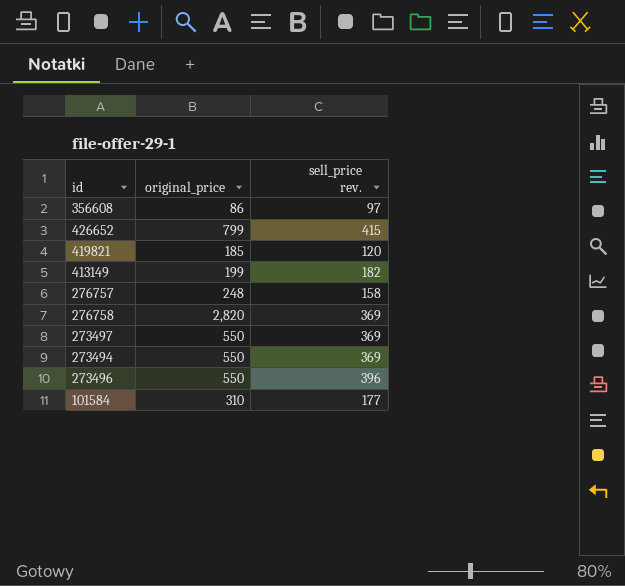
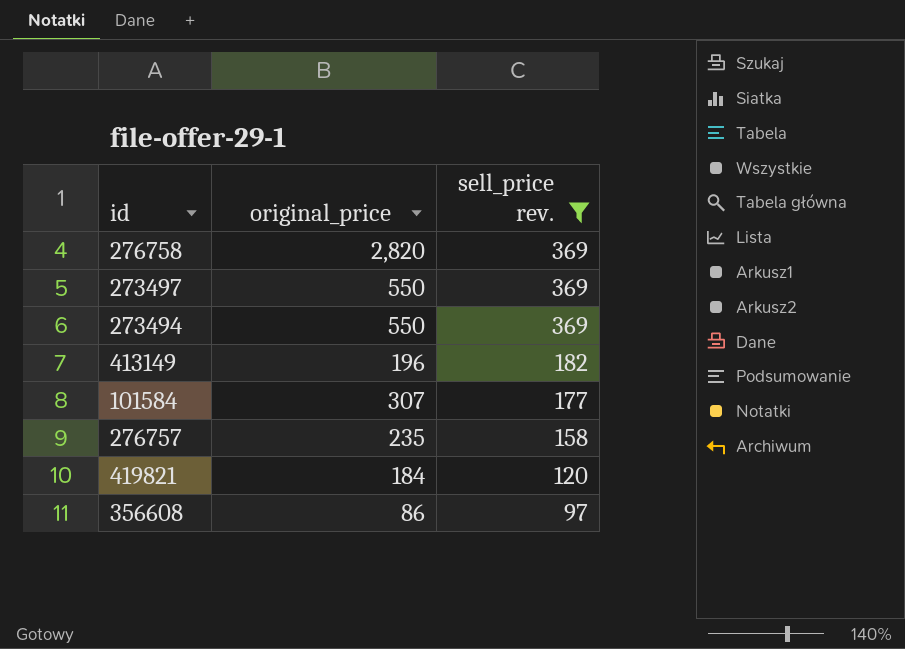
filter: none -> sell_price rev. <= 369
row order: none -> sell_price rev. descending
413149 | original_price: 199 -> 196
101584 | original_price: 310 -> 307
276757 | original_price: 248 -> 235
419821 | original_price: 185 -> 184

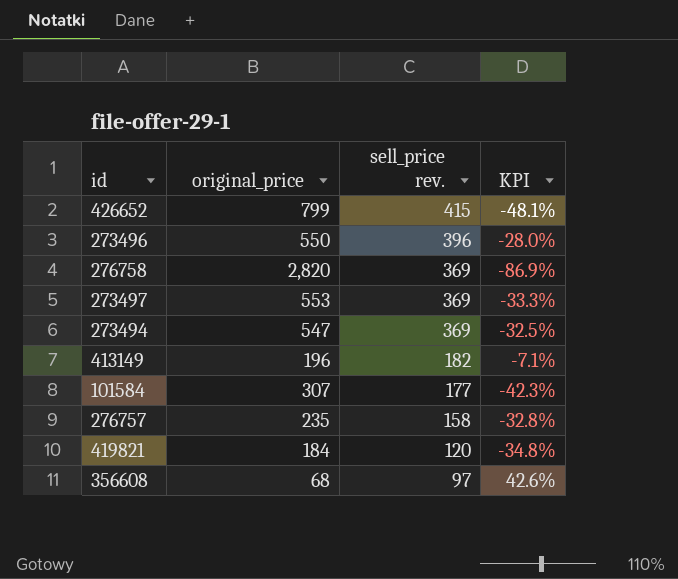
filter: sell_price rev. <= 369 -> none
column KPI | formula: none -> ([sell_price rev.] - [original_price]) / [original_price]
273497 | original_price: 550 -> 553
273494 | original_price: 550 -> 547
356608 | original_price: 86 -> 68

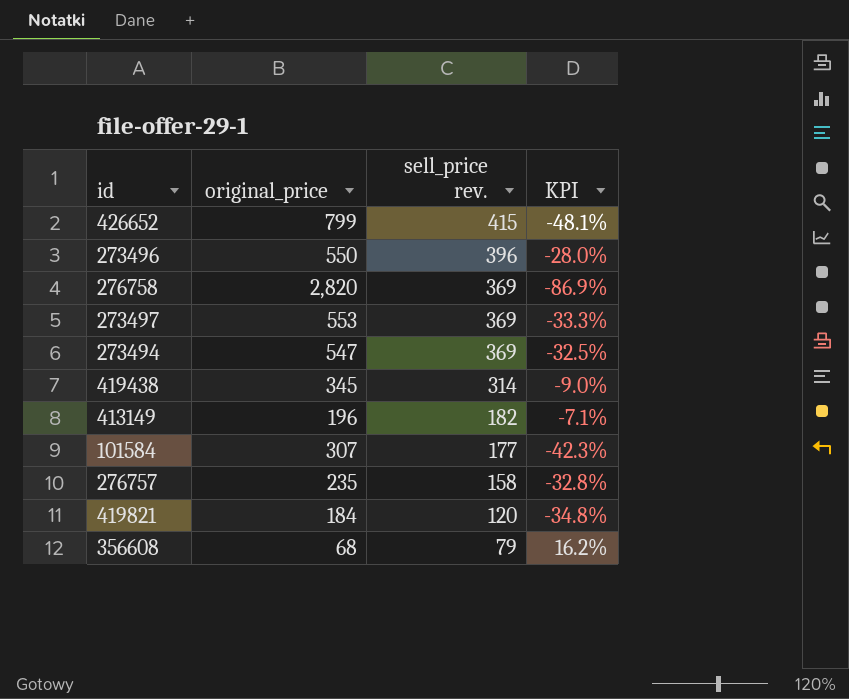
row 419438: none -> 345 | 314 | -9.0%
356608 | sell_price rev.: 97 -> 79
356608 | KPI: 42.6% -> 16.2%

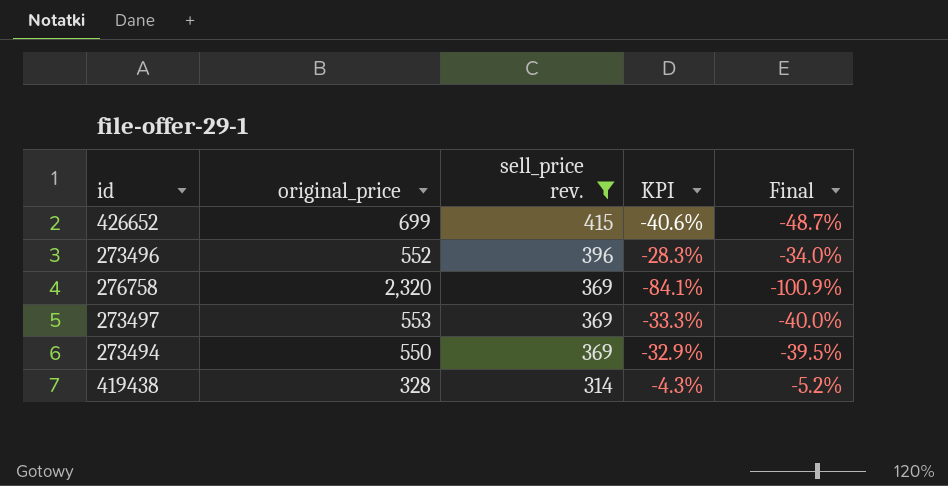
filter: none -> sell_price rev. >= 314
column Final | formula: none -> [KPI] * 1.2
426652 | original_price: 799 -> 699
426652 | KPI: -48.1% -> -40.6%
273496 | original_price: 550 -> 552
273496 | KPI: -28.0% -> -28.3%
276758 | original_price: 2,820 -> 2,320
276758 | KPI: -86.9% -> -84.1%
273494 | original_price: 547 -> 550
273494 | KPI: -32.5% -> -32.9%
419438 | original_price: 345 -> 328
419438 | KPI: -9.0% -> -4.3%

